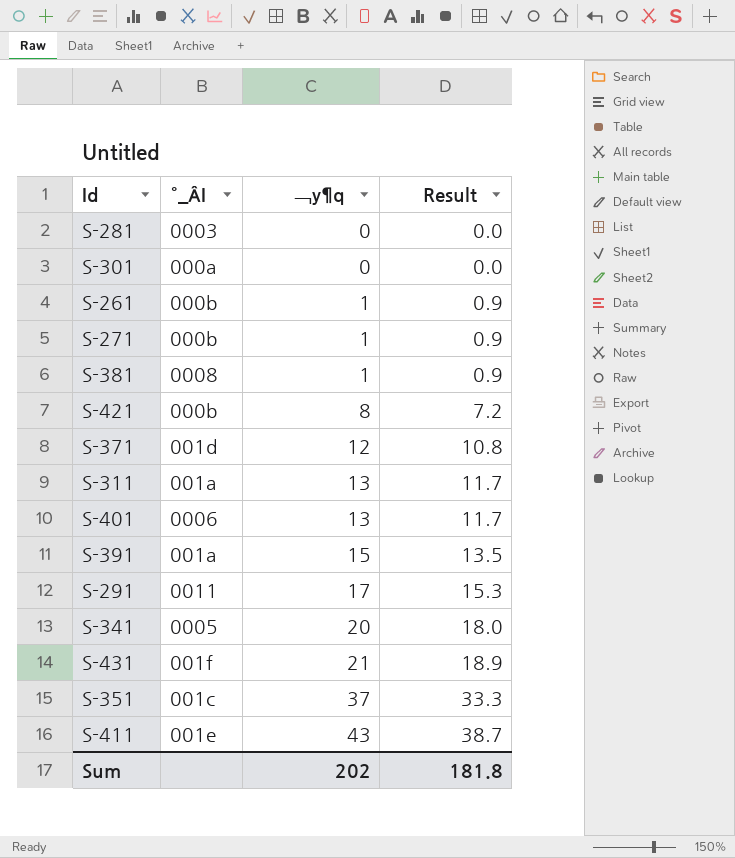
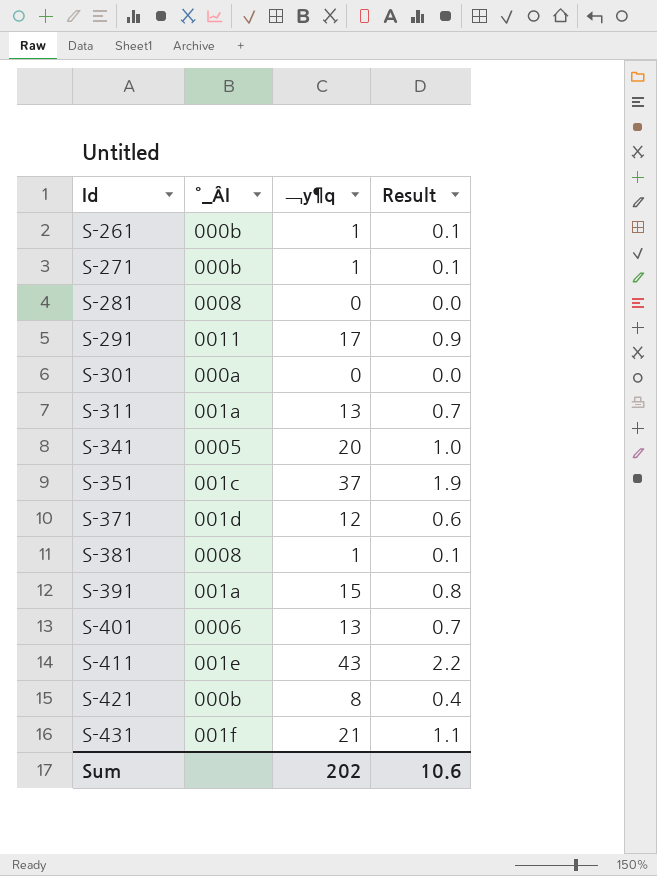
row order: ¬y¶q ascending -> Id ascending
column Result | formula: [¬y¶q] * 0.9 -> [¬y¶q] * 0.05
S-281 | °_ÂI: 0003 -> 0008
Sum | Result: 181.8 -> 10.6

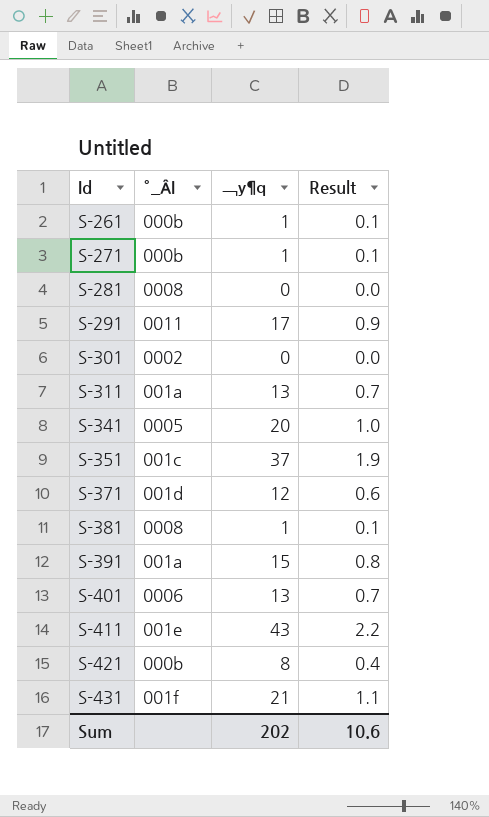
S-301 | °_ÂI: 000a -> 0002

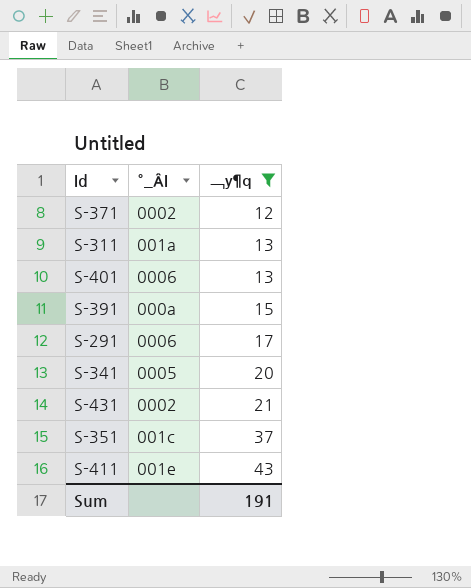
filter: none -> ¬y¶q >= 12
row order: Id ascending -> ¬y¶q ascending
column Result | formula: [¬y¶q] * 0.05 -> none
S-371 | °_ÂI: 001d -> 0002
S-391 | °_ÂI: 001a -> 000a
S-291 | °_ÂI: 0011 -> 0006
S-431 | °_ÂI: 001f -> 0002
Sum | ¬y¶q: 202 -> 191

